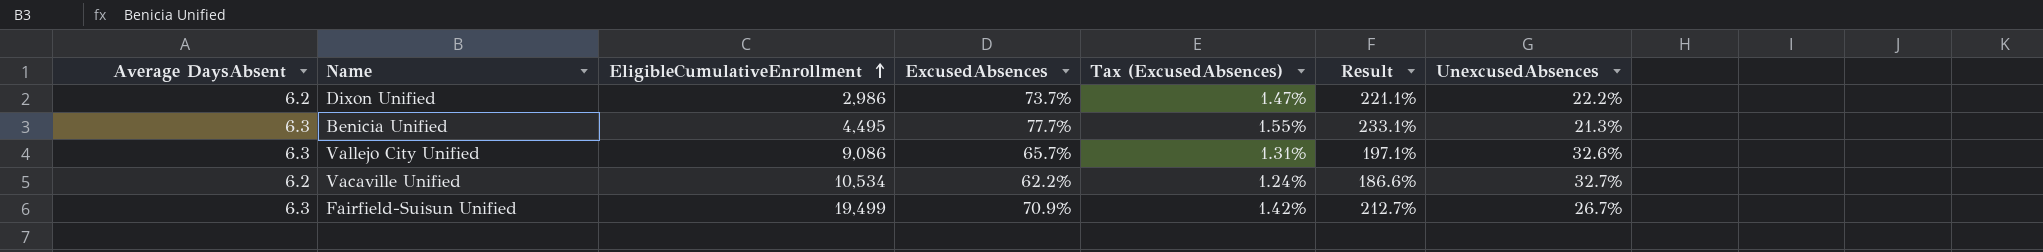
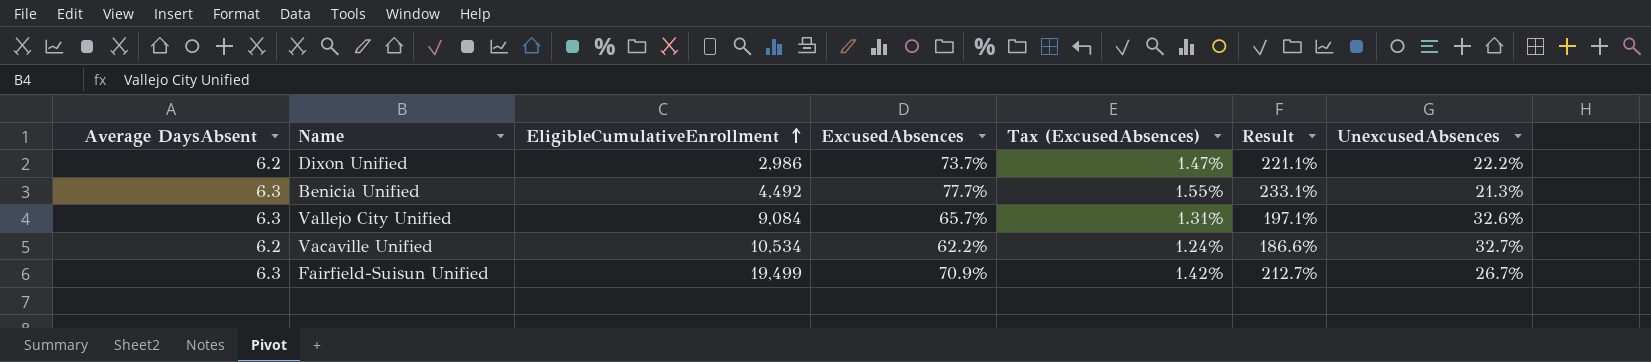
Benicia Unified | EligibleCumulativeEnrollment: 4,495 -> 4,492
Vallejo City Unified | EligibleCumulativeEnrollment: 9,086 -> 9,084

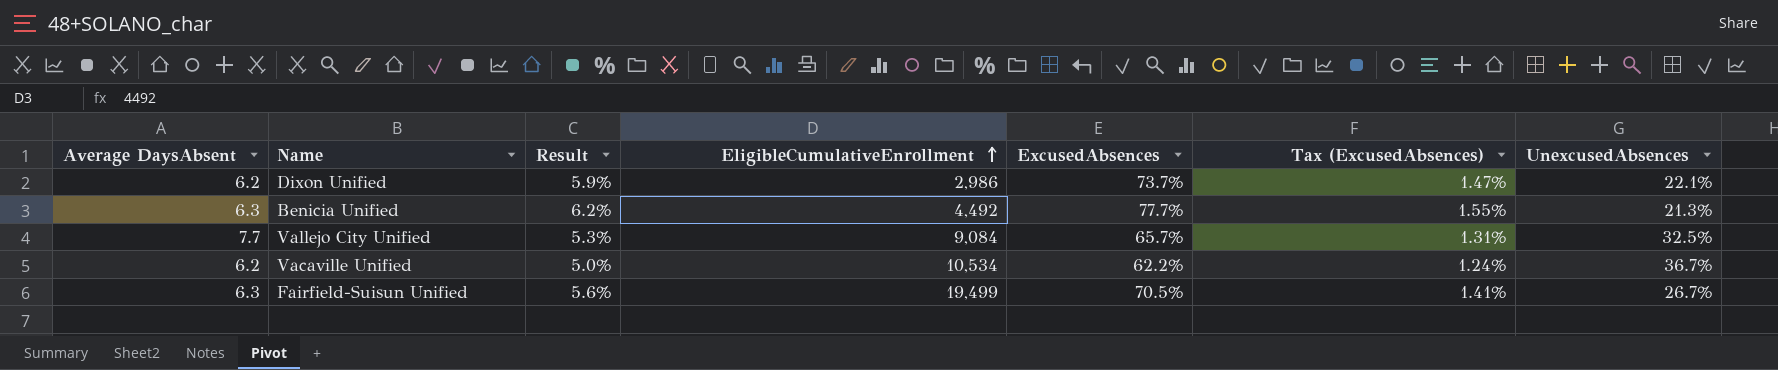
column Result | formula: [ExcusedAbsences] * 3 -> [ExcusedAbsences] * 0.08
column Result | position: 6 -> 3
Dixon Unified | UnexcusedAbsences: 22.2% -> 22.1%
Vallejo City Unified | Average DaysAbsent: 6.3 -> 7.7
Vallejo City Unified | UnexcusedAbsences: 32.6% -> 32.5%
Vacaville Unified | UnexcusedAbsences: 32.7% -> 36.7%
Fairfield-Suisun Unified | ExcusedAbsences: 70.9% -> 70.5%
Fairfield-Suisun Unified | Tax (ExcusedAbsences): 1.42% -> 1.41%

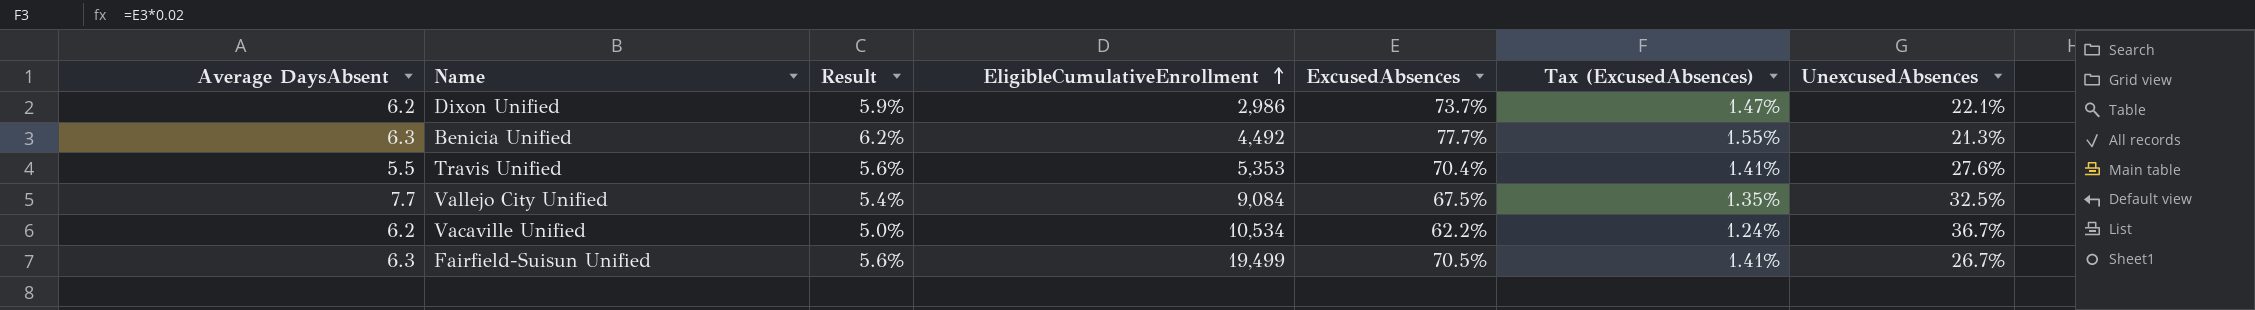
row Travis Unified: none -> 5.5 | 5.6% | 5,353 | 70.4% | 1.41% | 27.6%
Vallejo City Unified | Result: 5.3% -> 5.4%
Vallejo City Unified | ExcusedAbsences: 65.7% -> 67.5%
Vallejo City Unified | Tax (ExcusedAbsences): 1.31% -> 1.35%

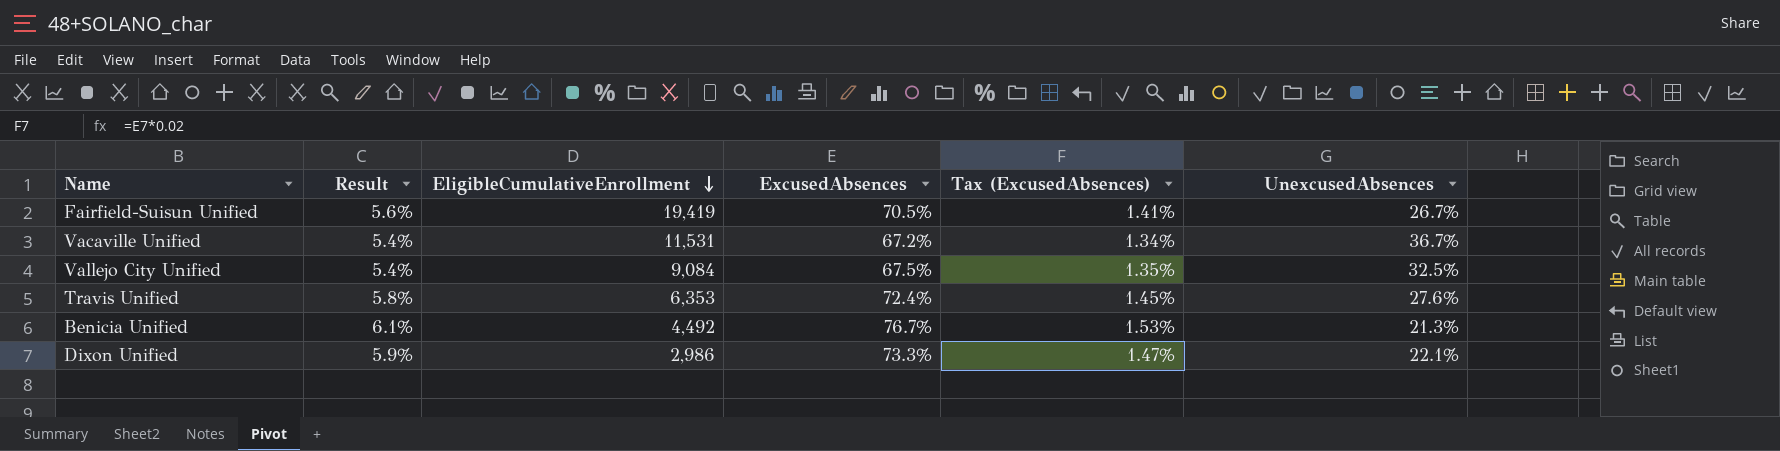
row order: EligibleCumulativeEnrollment ascending -> EligibleCumulativeEnrollment descending
column Average DaysAbsent | position: 1 -> none
Fairfield-Suisun Unified | EligibleCumulativeEnrollment: 19,499 -> 19,419
Vacaville Unified | Result: 5.0% -> 5.4%
Vacaville Unified | EligibleCumulativeEnrollment: 10,534 -> 11,531
Vacaville Unified | ExcusedAbsences: 62.2% -> 67.2%
Vacaville Unified | Tax (ExcusedAbsences): 1.24% -> 1.34%
Travis Unified | Result: 5.6% -> 5.8%
Travis Unified | EligibleCumulativeEnrollment: 5,353 -> 6,353
Travis Unified | ExcusedAbsences: 70.4% -> 72.4%
Travis Unified | Tax (ExcusedAbsences): 1.41% -> 1.45%
Benicia Unified | Result: 6.2% -> 6.1%
Benicia Unified | ExcusedAbsences: 77.7% -> 76.7%
Benicia Unified | Tax (ExcusedAbsences): 1.55% -> 1.53%
Dixon Unified | ExcusedAbsences: 73.7% -> 73.3%

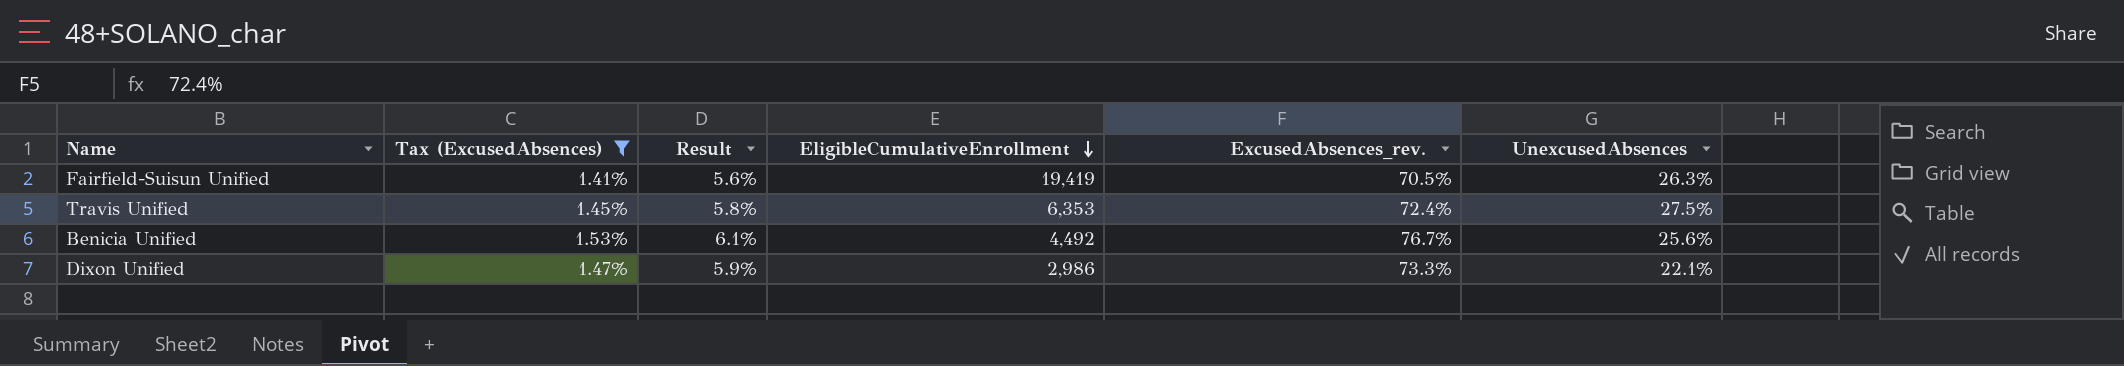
filter: none -> Tax (ExcusedAbsences) >= 1.41%
column Tax (ExcusedAbsences) | position: 5 -> 2
column name: ExcusedAbsences -> ExcusedAbsences_rev.
Fairfield-Suisun Unified | UnexcusedAbsences: 26.7% -> 26.3%
Travis Unified | UnexcusedAbsences: 27.6% -> 27.5%
Benicia Unified | UnexcusedAbsences: 21.3% -> 25.6%

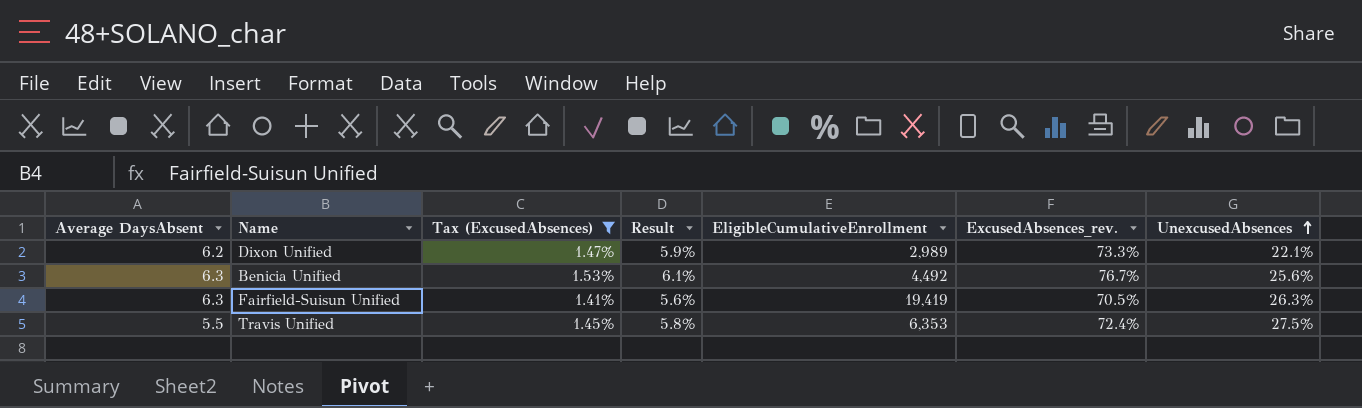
row order: EligibleCumulativeEnrollment descending -> UnexcusedAbsences ascending
column Average DaysAbsent | position: none -> 1
Dixon Unified | EligibleCumulativeEnrollment: 2,986 -> 2,989

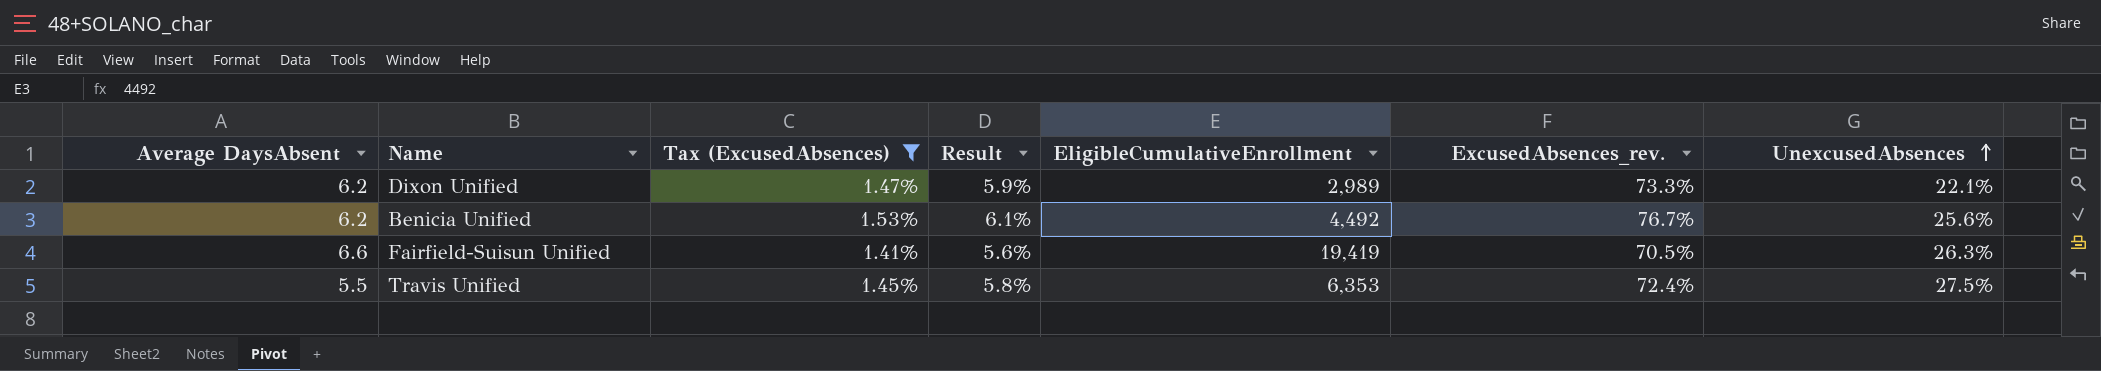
Benicia Unified | Average DaysAbsent: 6.3 -> 6.2
Fairfield-Suisun Unified | Average DaysAbsent: 6.3 -> 6.6

